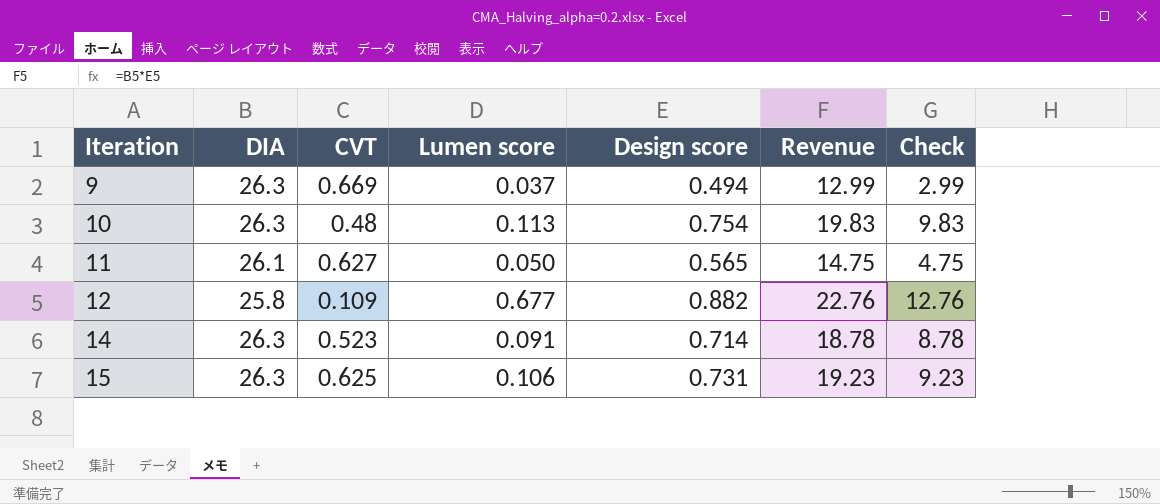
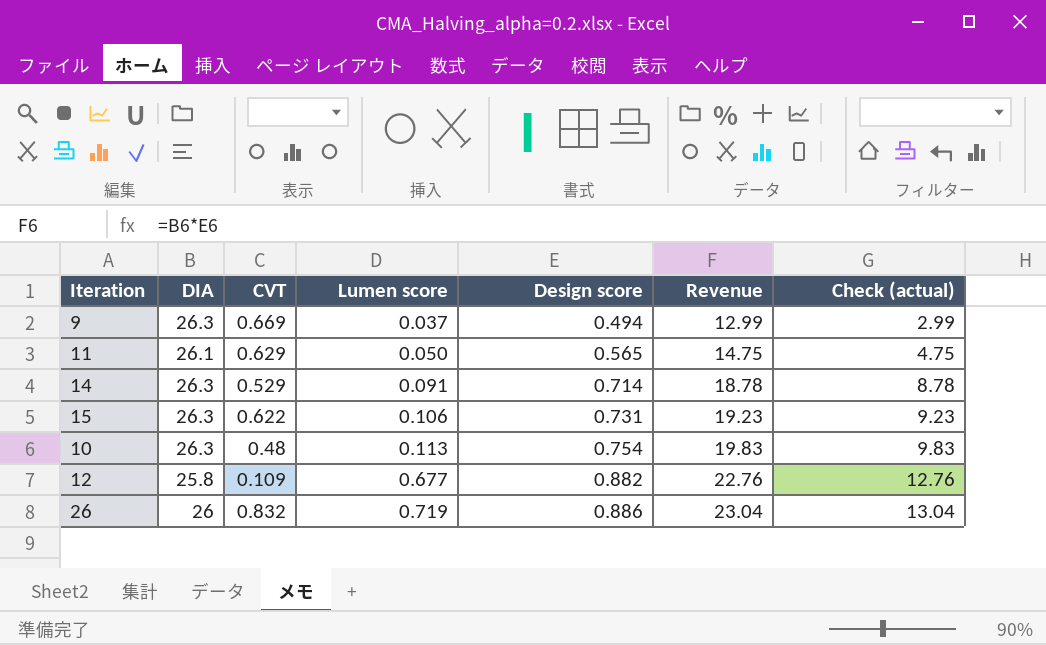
row order: Iteration ascending -> Lumen score ascending
column name: Check -> Check (actual)
11 | CVT: 0.627 -> 0.629
14 | CVT: 0.523 -> 0.529
15 | CVT: 0.625 -> 0.622
row 26: none -> 26 | 0.832 | 0.719 | 0.886 | 23.04 | 13.04

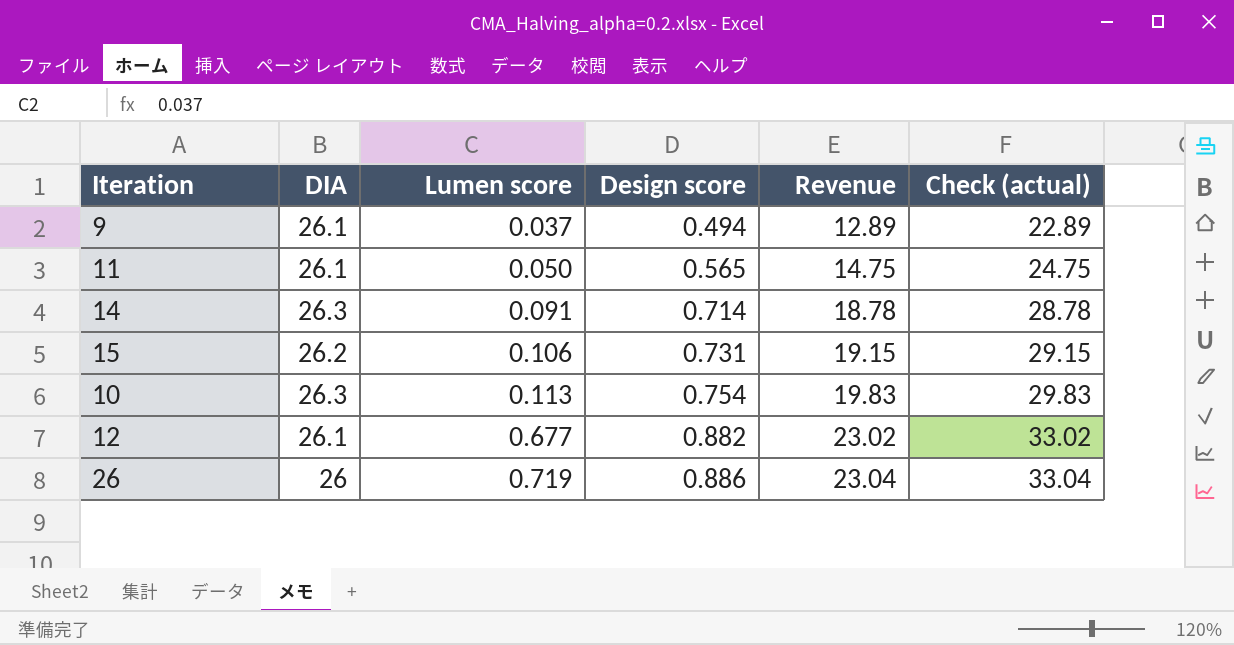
column CVT | position: 3 -> none
column Check (actual) | formula: [Revenue] - 10 -> [Revenue] + 10
9 | DIA: 26.3 -> 26.1
9 | Revenue: 12.99 -> 12.89
15 | DIA: 26.3 -> 26.2
15 | Revenue: 19.23 -> 19.15
12 | DIA: 25.8 -> 26.1
12 | Revenue: 22.76 -> 23.02

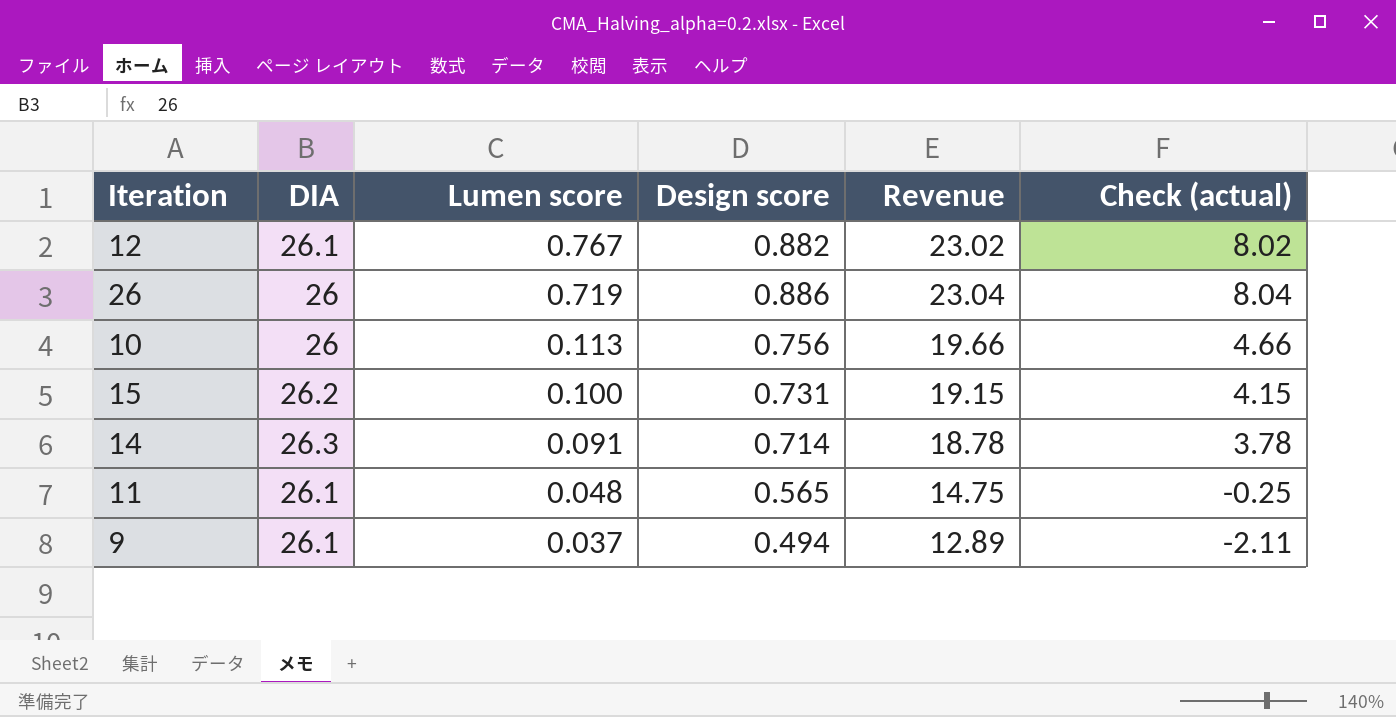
row order: Lumen score ascending -> Lumen score descending
column Check (actual) | formula: [Revenue] + 10 -> [Revenue] - 15
12 | Lumen score: 0.677 -> 0.767
10 | DIA: 26.3 -> 26
10 | Design score: 0.754 -> 0.756
10 | Revenue: 19.83 -> 19.66
15 | Lumen score: 0.106 -> 0.100
11 | Lumen score: 0.050 -> 0.048

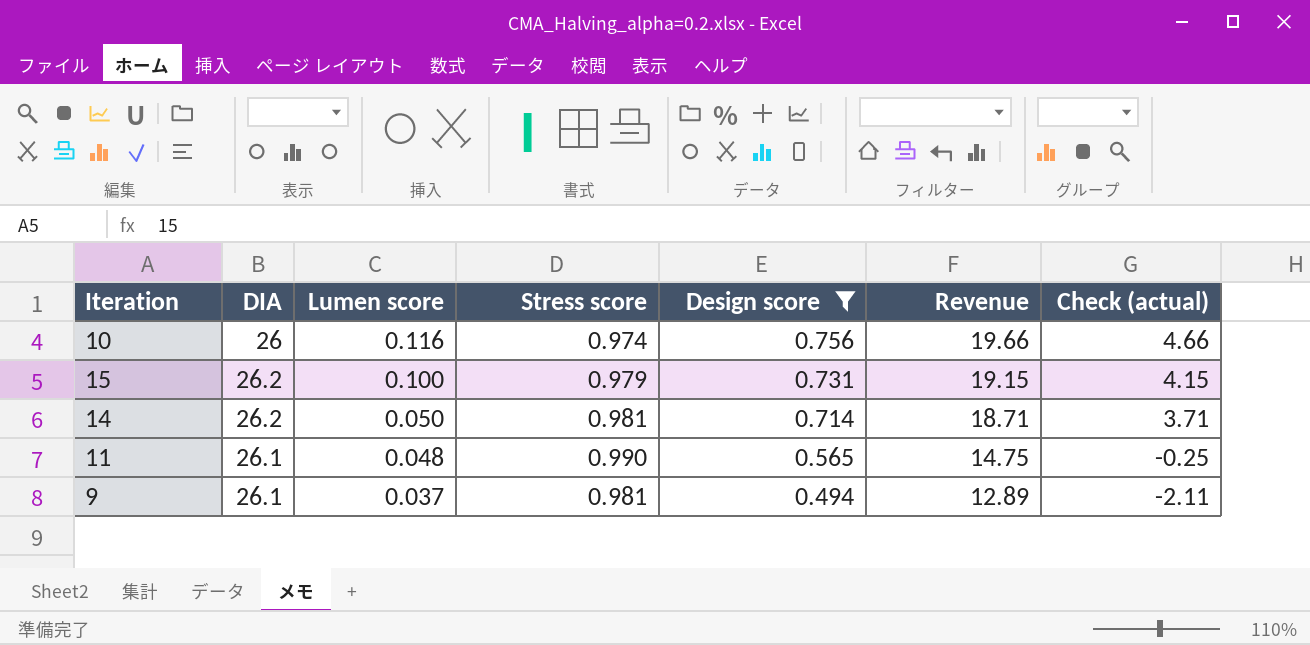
filter: none -> Design score <= 0.756
column Stress score | position: none -> 4
10 | Lumen score: 0.113 -> 0.116
14 | DIA: 26.3 -> 26.2
14 | Lumen score: 0.091 -> 0.050
14 | Revenue: 18.78 -> 18.71
14 | Check (actual): 3.78 -> 3.71

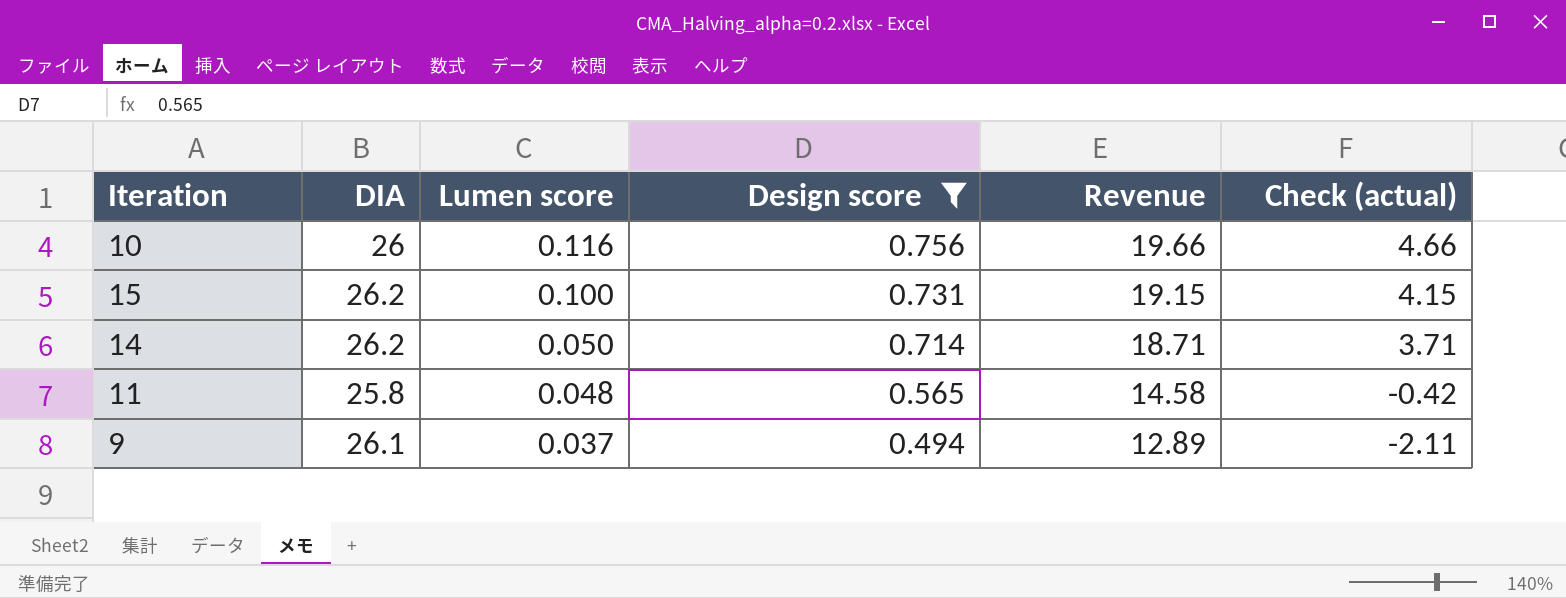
column Stress score | position: 4 -> none
11 | DIA: 26.1 -> 25.8
11 | Revenue: 14.75 -> 14.58
11 | Check (actual): -0.25 -> -0.42

